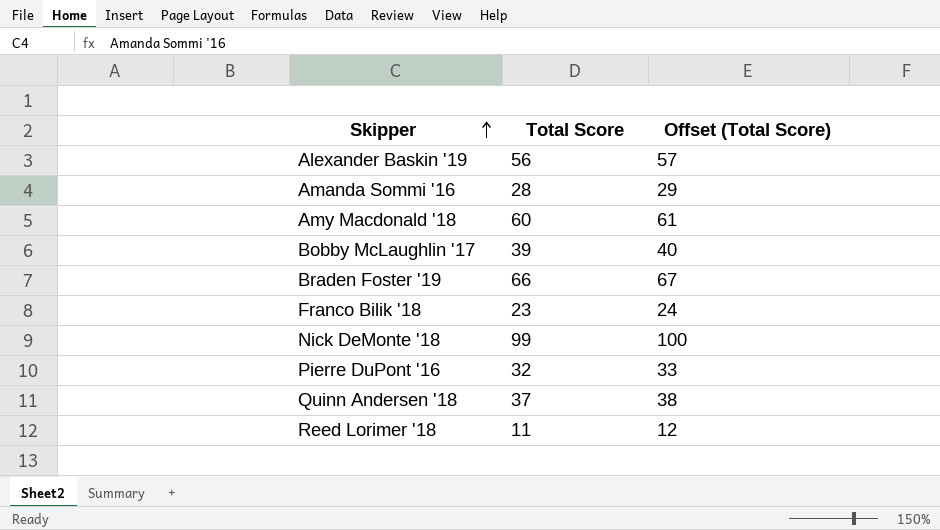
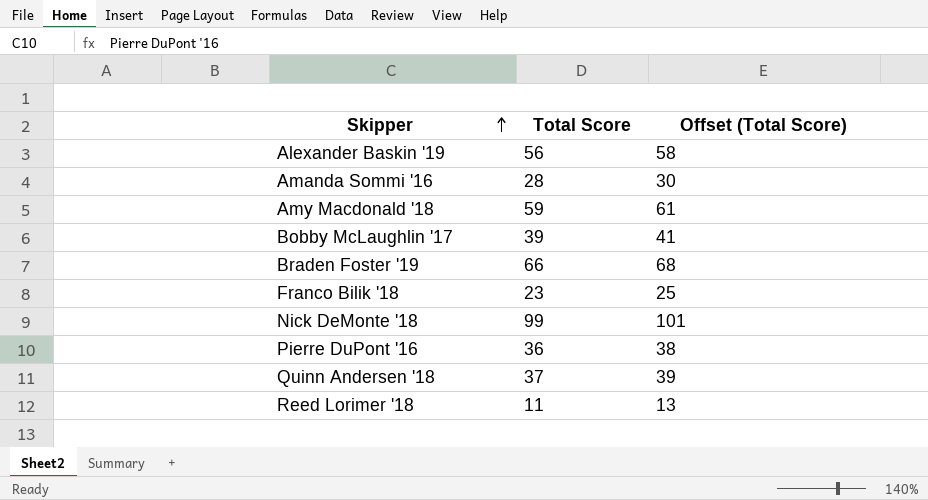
column Offset (Total Score) | formula: [Total Score] + 1 -> [Total Score] + 2
Amy Macdonald '18 | Total Score: 60 -> 59
Pierre DuPont '16 | Total Score: 32 -> 36

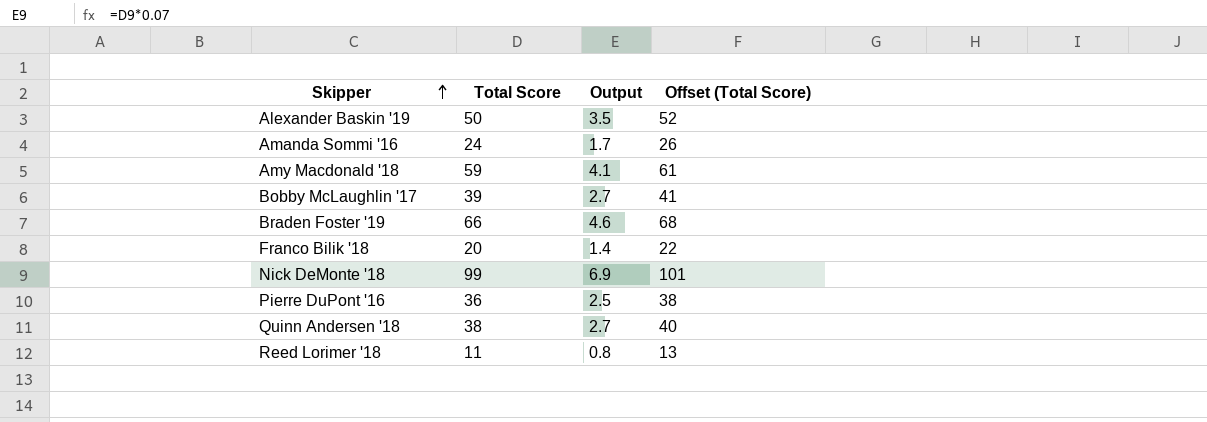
column Output | formula: none -> [Total Score] * 0.07
Alexander Baskin '19 | Total Score: 56 -> 50
Alexander Baskin '19 | Offset (Total Score): 58 -> 52
Amanda Sommi '16 | Total Score: 28 -> 24
Amanda Sommi '16 | Offset (Total Score): 30 -> 26
Franco Bilik '18 | Total Score: 23 -> 20
Franco Bilik '18 | Offset (Total Score): 25 -> 22
Quinn Andersen '18 | Total Score: 37 -> 38
Quinn Andersen '18 | Offset (Total Score): 39 -> 40

